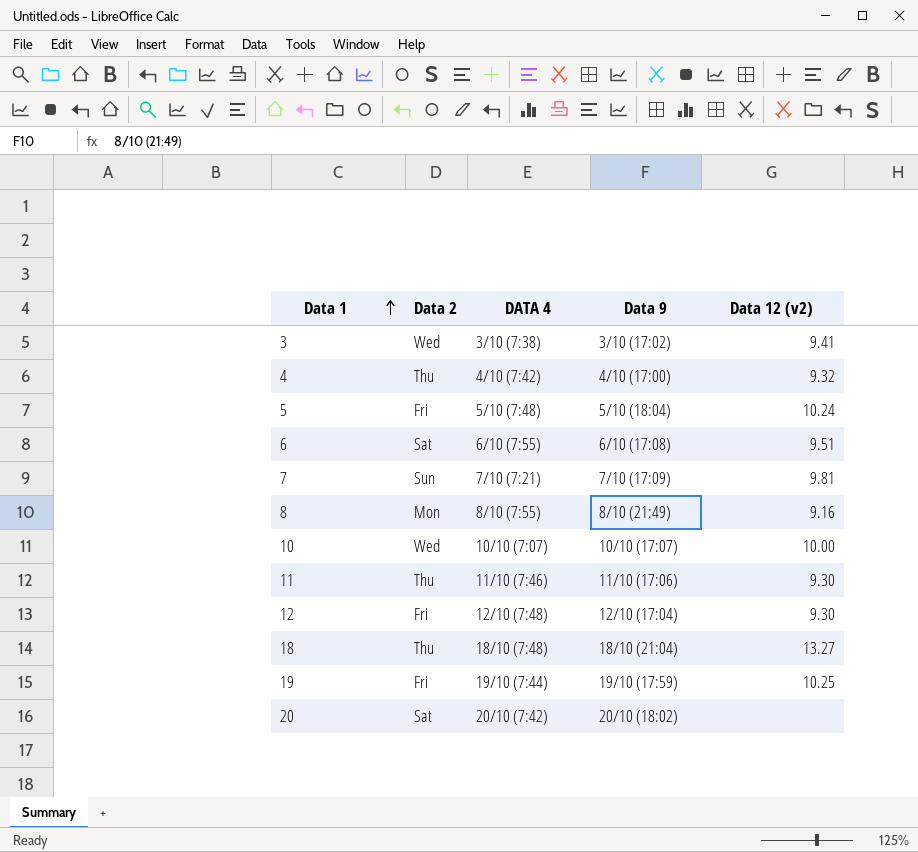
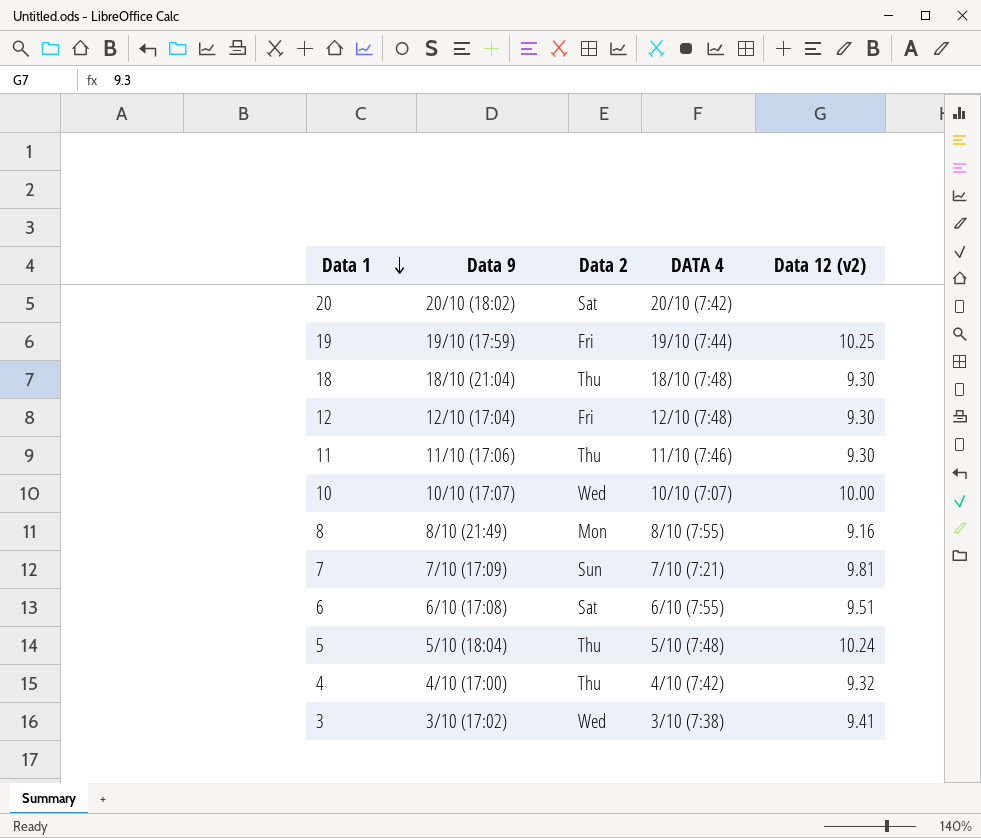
row order: Data 1 ascending -> Data 1 descending
column Data 9 | position: 4 -> 2
18 | Data 12 (v2): 13.27 -> 9.30
5 | Data 2: Fri -> Thu

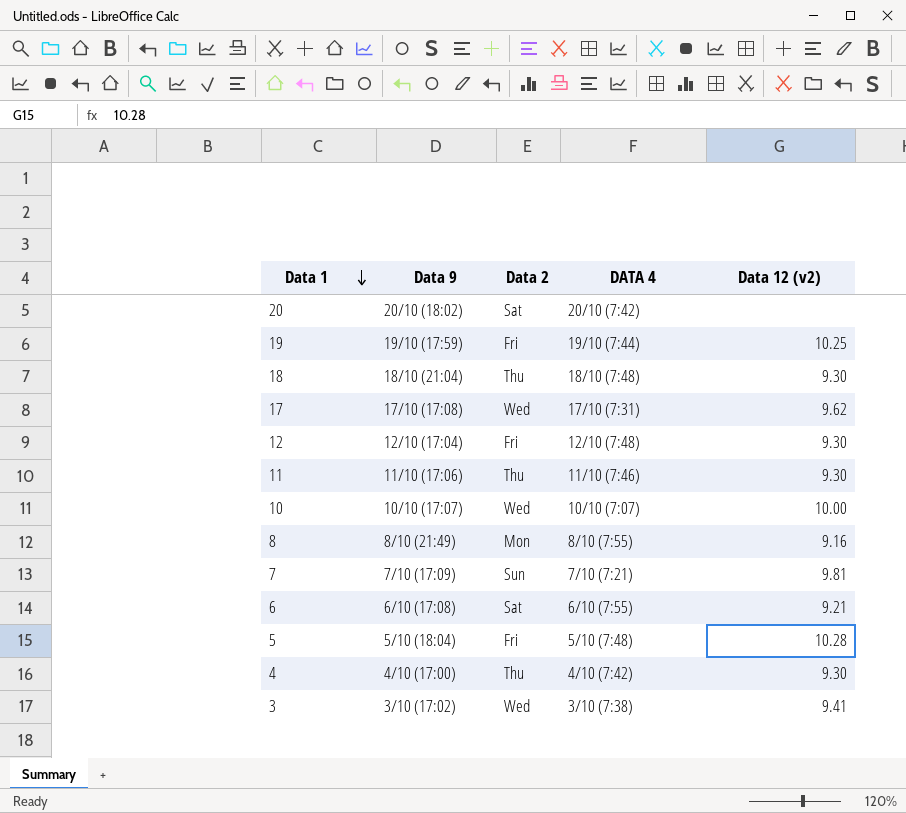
row 17: none -> 17/10 (17:08) | Wed | 17/10 (7:31) | 9.62
6 | Data 12 (v2): 9.51 -> 9.21
5 | Data 2: Thu -> Fri
5 | Data 12 (v2): 10.24 -> 10.28
4 | Data 12 (v2): 9.32 -> 9.30

